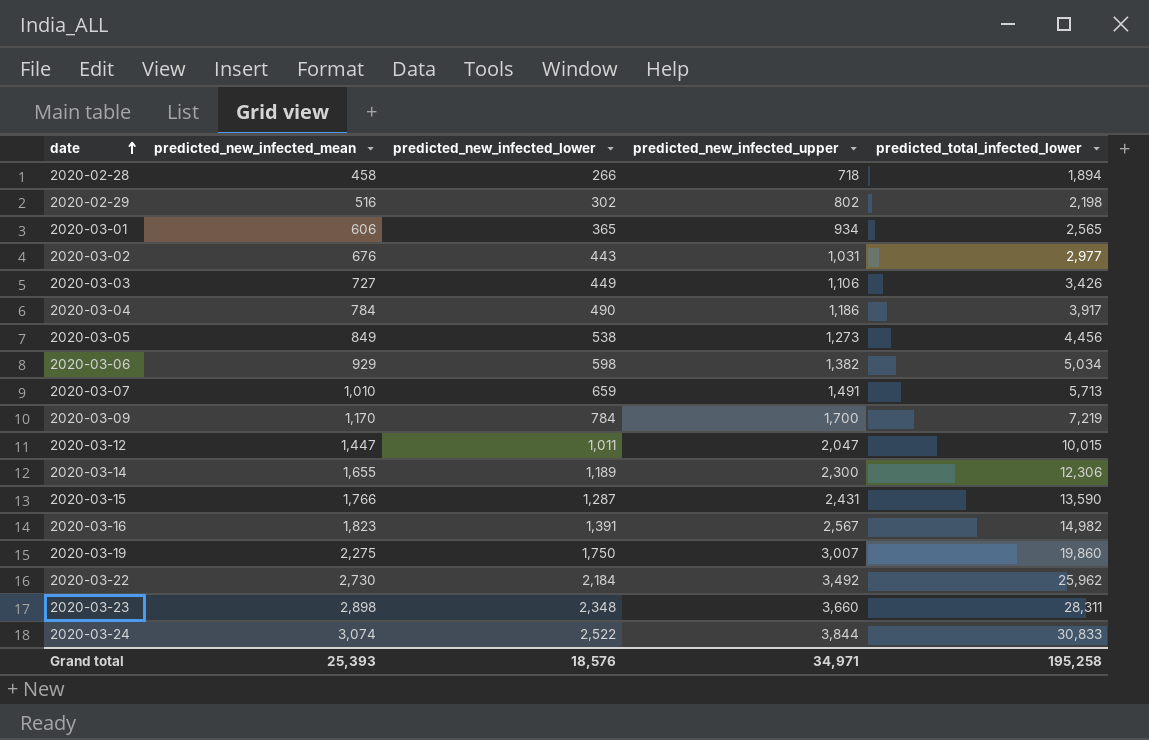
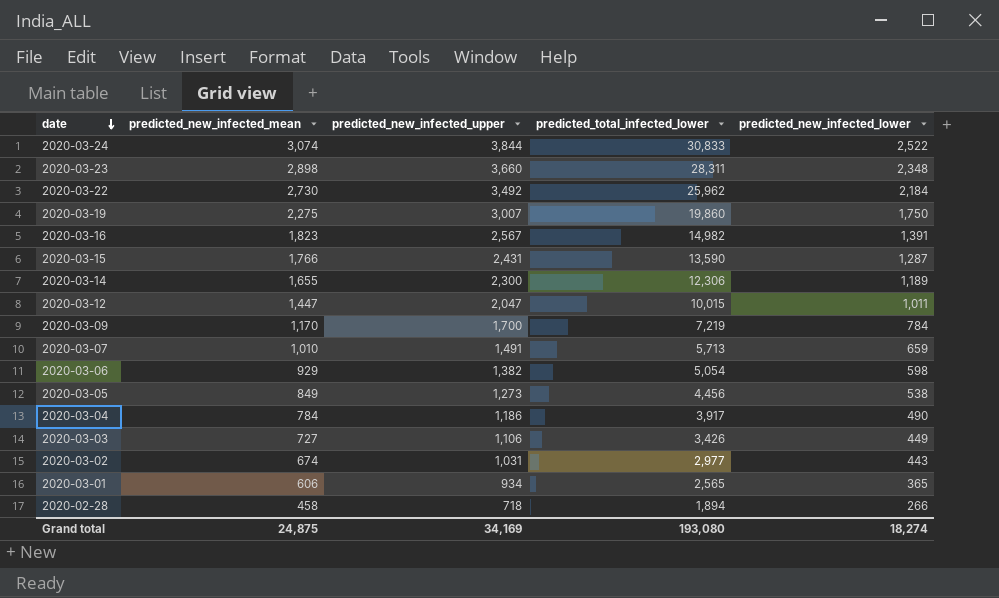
row order: date ascending -> date descending
column predicted_new_infected_lower | position: 3 -> 5
row 2020-02-29: 516 | 302 | 802 | 2,198 -> none
2020-03-06 | predicted_total_infected_lower: 5,034 -> 5,054
2020-03-02 | predicted_new_infected_mean: 676 -> 674
Grand total | predicted_new_infected_mean: 25,393 -> 24,875
Grand total | predicted_new_infected_upper: 34,971 -> 34,169
Grand total | predicted_total_infected_lower: 195,258 -> 193,080
Grand total | predicted_new_infected_lower: 18,576 -> 18,274

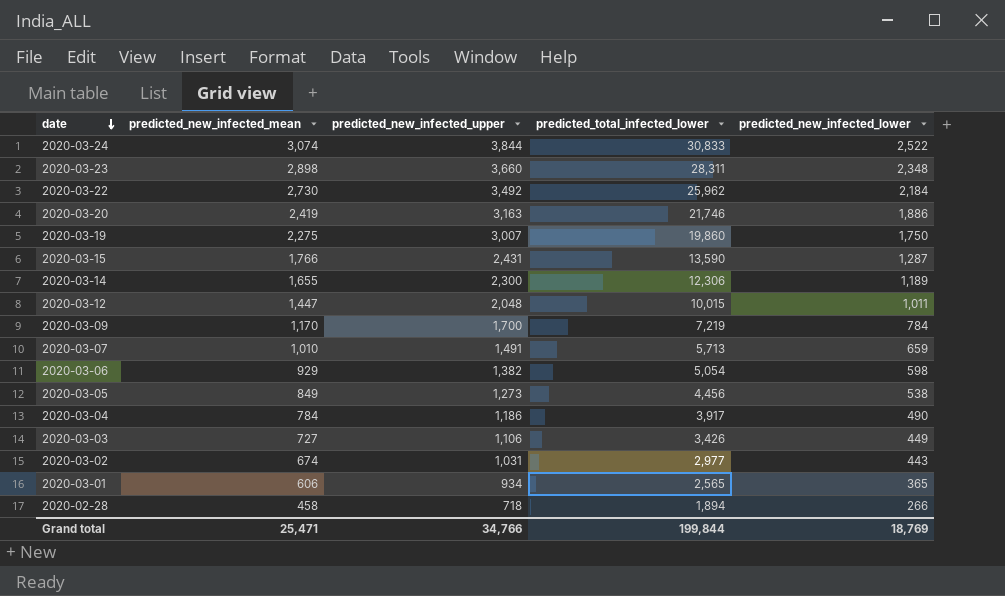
row 2020-03-16: 1,823 | 2,567 | 14,982 | 1,391 -> none
row 2020-03-20: none -> 2,419 | 3,163 | 21,746 | 1,886
2020-03-12 | predicted_new_infected_upper: 2,047 -> 2,048
Grand total | predicted_new_infected_mean: 24,875 -> 25,471
Grand total | predicted_new_infected_upper: 34,169 -> 34,766
Grand total | predicted_total_infected_lower: 193,080 -> 199,844
Grand total | predicted_new_infected_lower: 18,274 -> 18,769

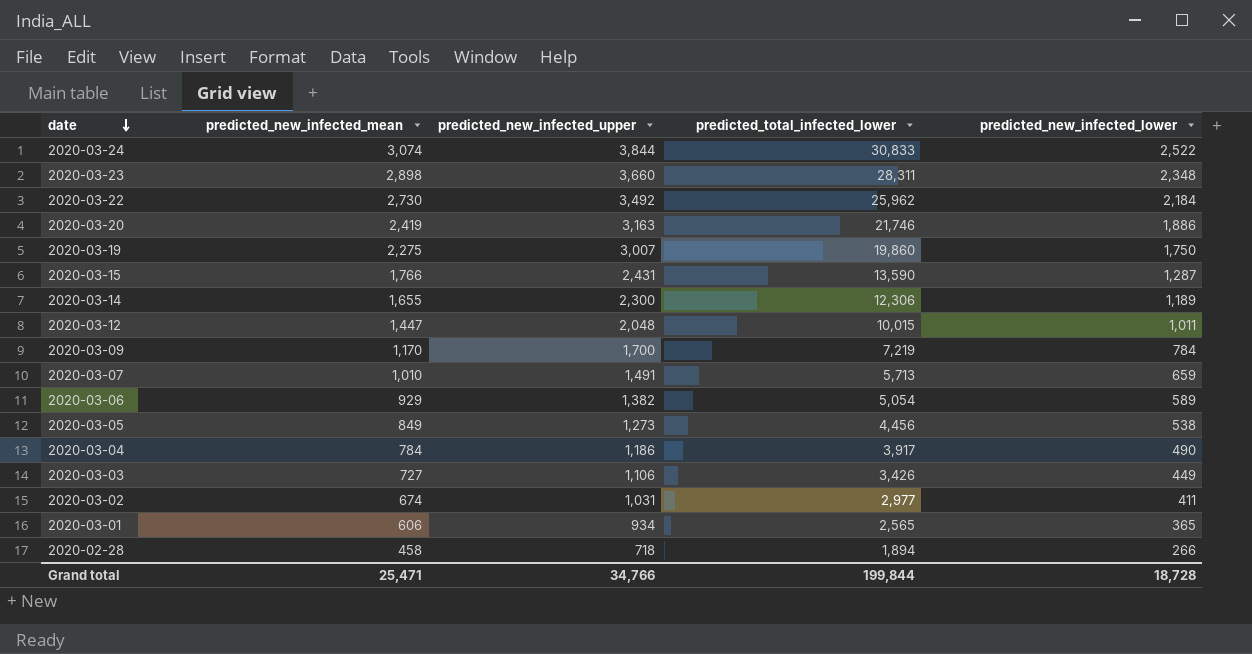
2020-03-06 | predicted_new_infected_lower: 598 -> 589
2020-03-02 | predicted_new_infected_lower: 443 -> 411
Grand total | predicted_new_infected_lower: 18,769 -> 18,728

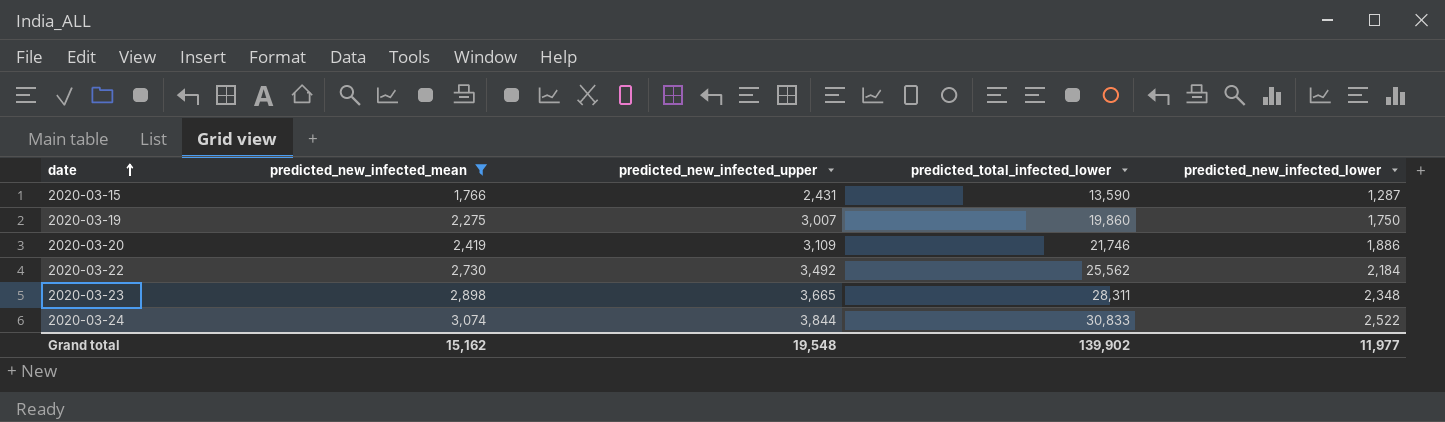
filter: none -> predicted_new_infected_mean >= 1,766
row order: date descending -> date ascending
2020-03-20 | predicted_new_infected_upper: 3,163 -> 3,109
2020-03-22 | predicted_total_infected_lower: 25,962 -> 25,562
2020-03-23 | predicted_new_infected_upper: 3,660 -> 3,665
Grand total | predicted_new_infected_mean: 25,471 -> 15,162
Grand total | predicted_new_infected_upper: 34,766 -> 19,548
Grand total | predicted_total_infected_lower: 199,844 -> 139,902
Grand total | predicted_new_infected_lower: 18,728 -> 11,977

